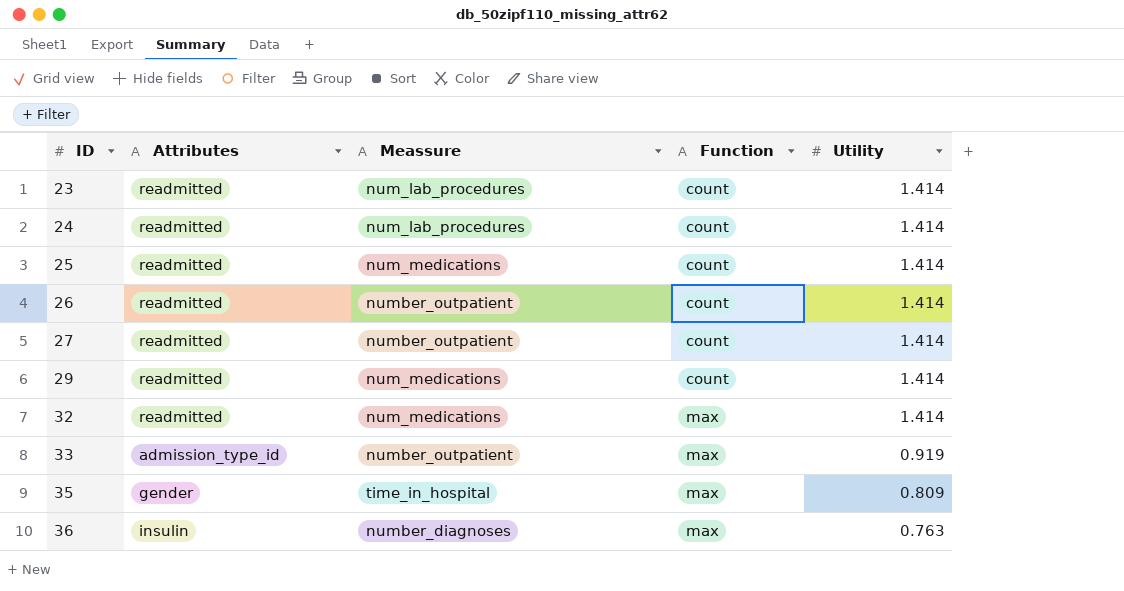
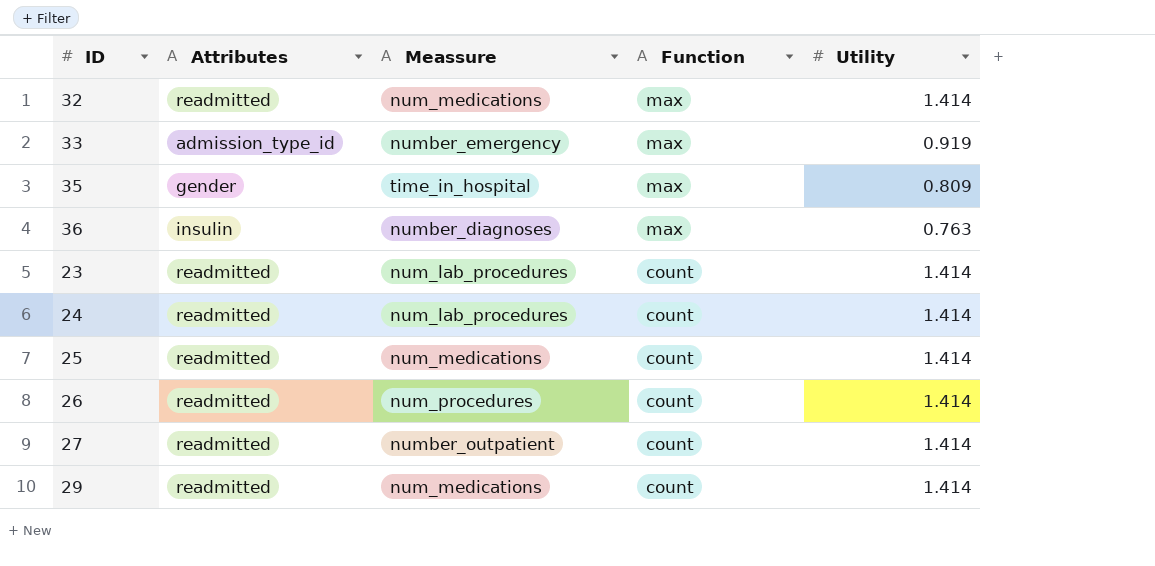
row order: ID ascending -> Function descending
33 | Meassure: number_outpatient -> number_emergency
26 | Meassure: number_outpatient -> num_procedures

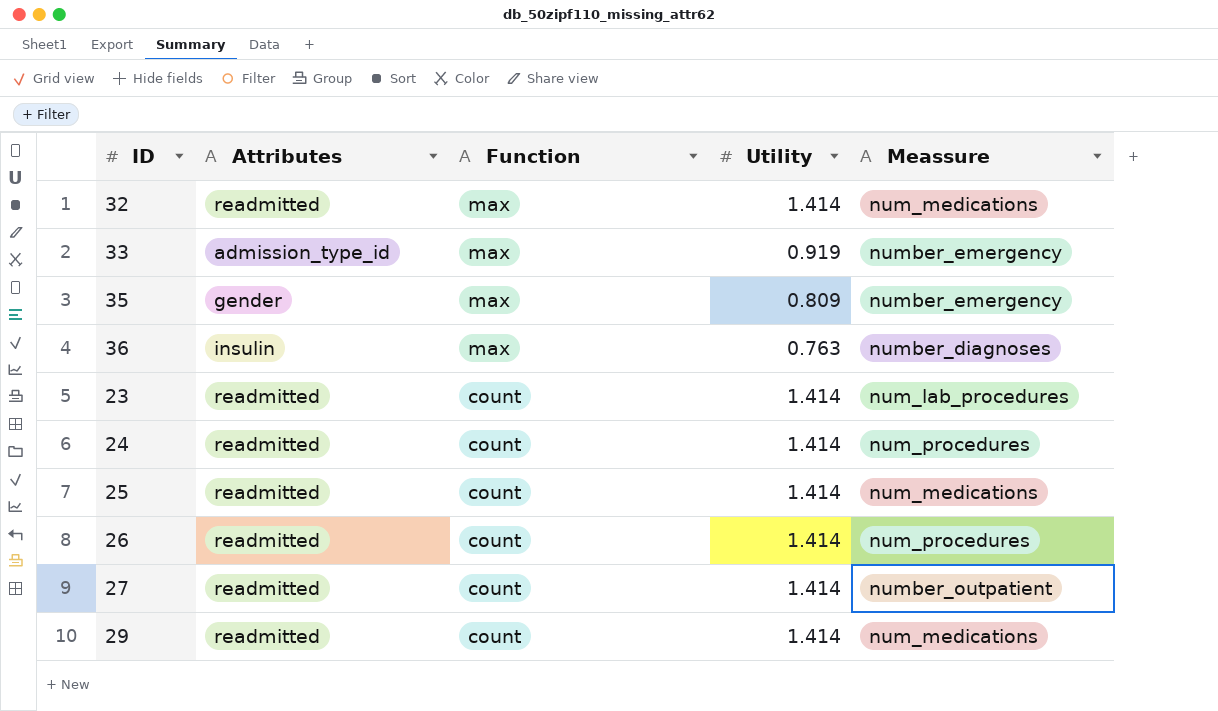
column Meassure | position: 3 -> 5
35 | Meassure: time_in_hospital -> number_emergency
24 | Meassure: num_lab_procedures -> num_procedures

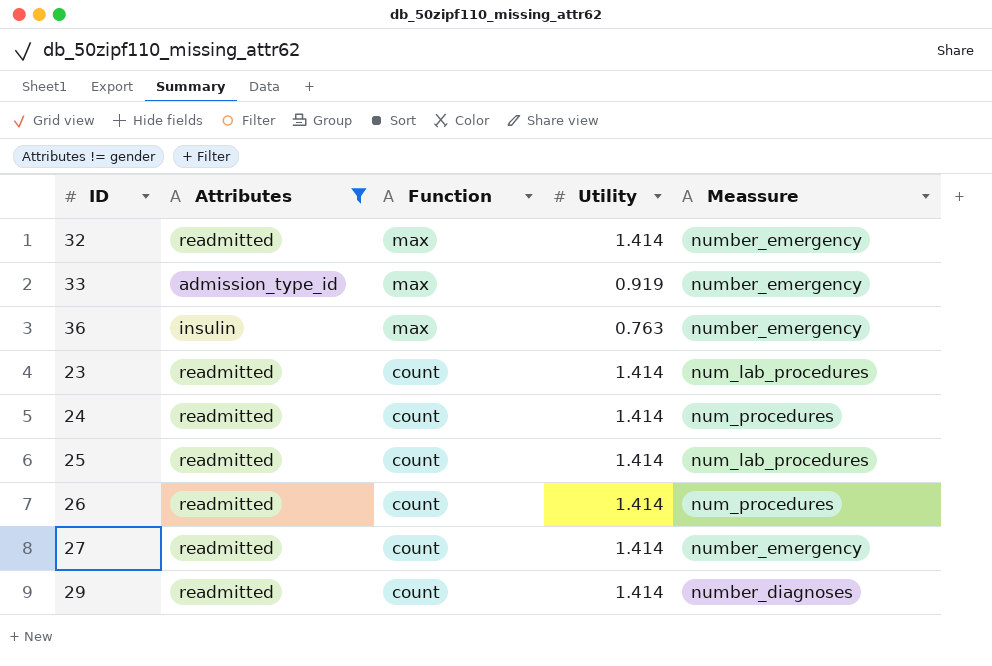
filter: none -> Attributes != gender
32 | Meassure: num_medications -> number_emergency
36 | Meassure: number_diagnoses -> number_emergency
25 | Meassure: num_medications -> num_lab_procedures
27 | Meassure: number_outpatient -> number_emergency
29 | Meassure: num_medications -> number_diagnoses

